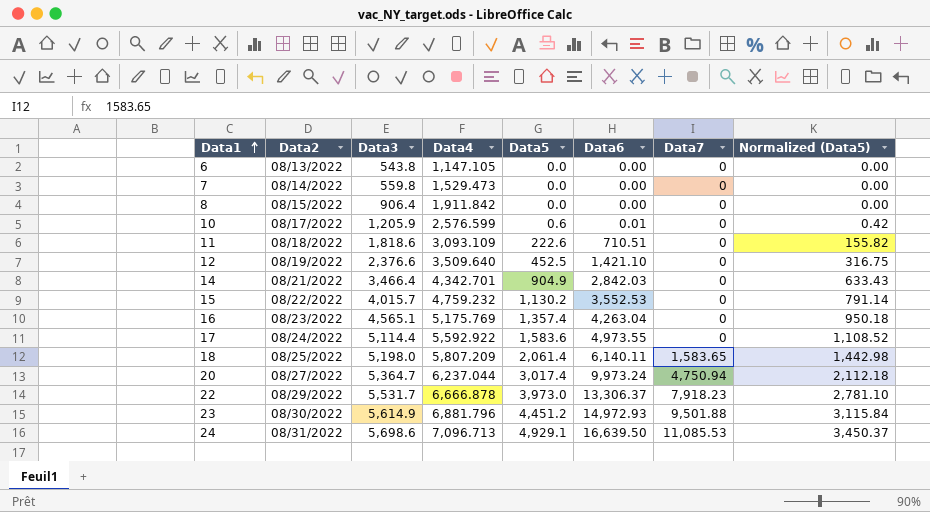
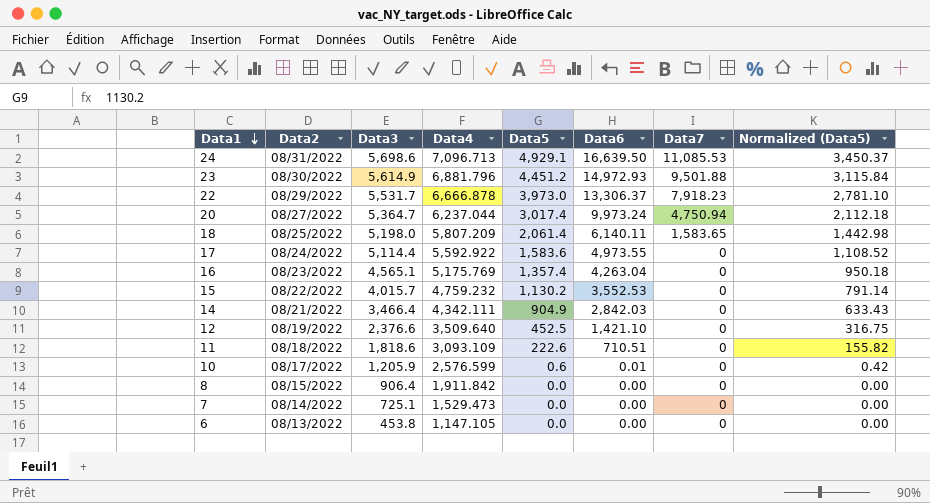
row order: Data1 ascending -> Data1 descending
14 | Data4: 4,342.701 -> 4,342.111
7 | Data3: 559.8 -> 725.1
6 | Data3: 543.8 -> 453.8

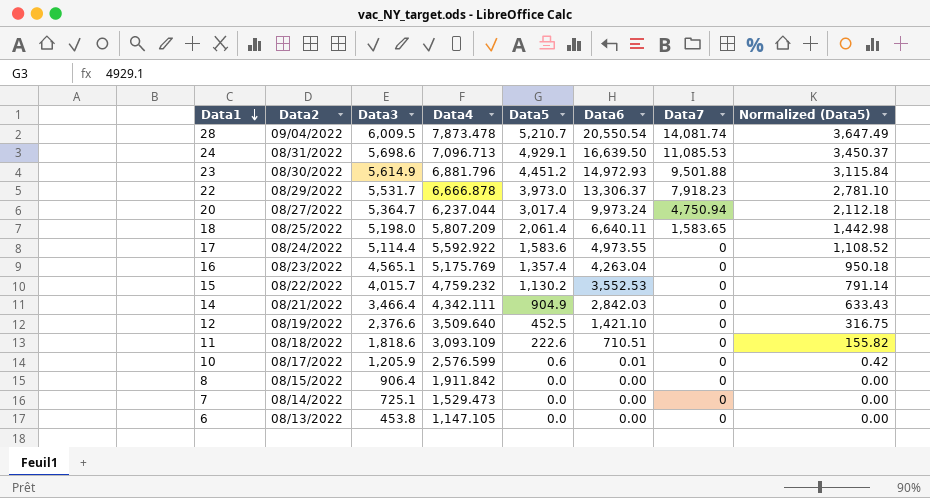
row 28: none -> 09/04/2022 | 6,009.5 | 7,873.478 | 5,210.7 | 20,550.54 | 14,081.74 | 3,647.49
18 | Data6: 6,140.11 -> 6,640.11

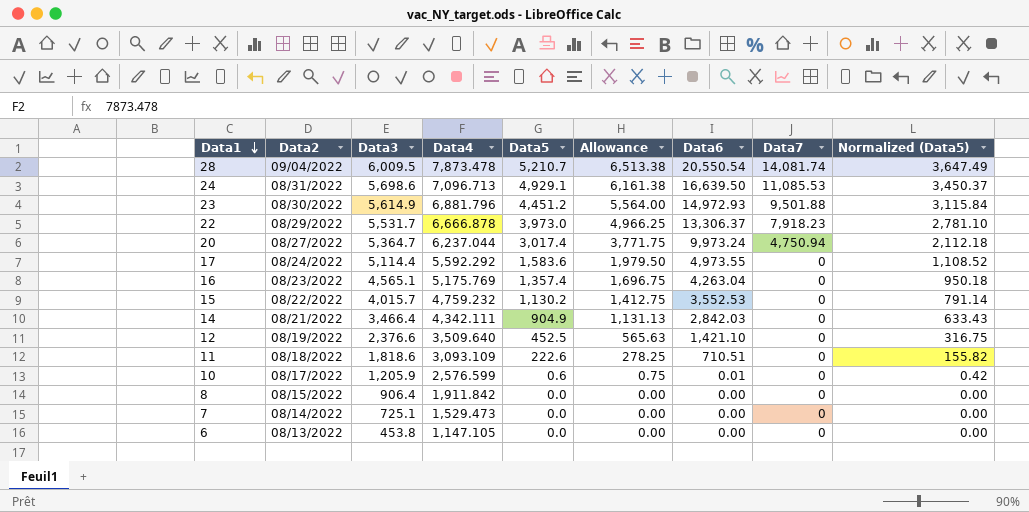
column Allowance | formula: none -> [Data5] * 1.25
row 18: 08/25/2022 | 5,198.0 | 5,807.209 | 2,061.4 | 6,640.11 | 1,583.65 | 1,442.98 -> none
17 | Data4: 5,592.922 -> 5,592.292

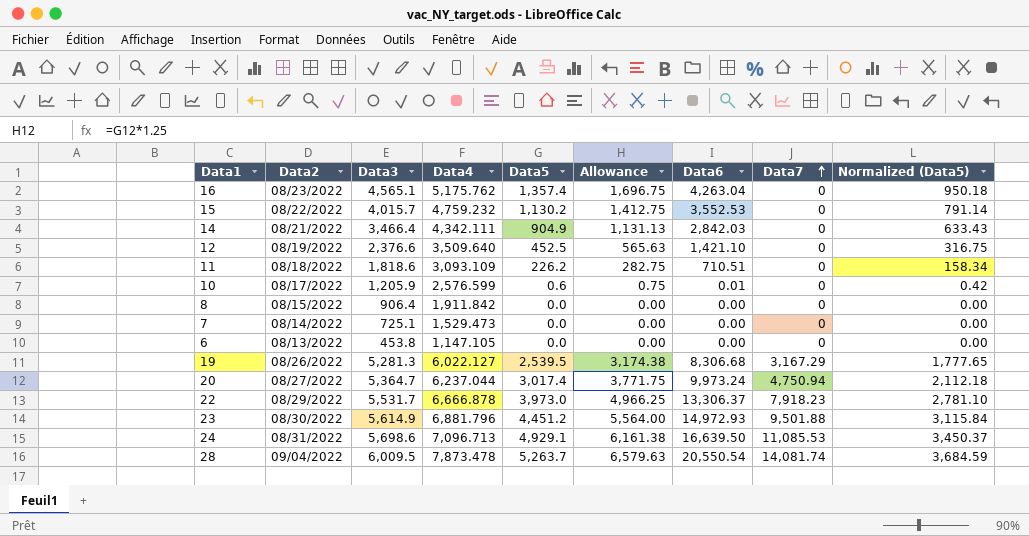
row order: Data1 descending -> Data7 ascending
row 17: 08/24/2022 | 5,114.4 | 5,592.292 | 1,583.6 | 1,979.50 | 4,973.55 | 0 | 1,108.52 -> none
16 | Data4: 5,175.769 -> 5,175.762
11 | Data5: 222.6 -> 226.2
11 | Allowance: 278.25 -> 282.75
11 | Normalized (Data5): 155.82 -> 158.34
row 19: none -> 08/26/2022 | 5,281.3 | 6,022.127 | 2,539.5 | 3,174.38 | 8,306.68 | 3,167.29 | 1,777.65
28 | Data5: 5,210.7 -> 5,263.7
28 | Allowance: 6,513.38 -> 6,579.63
28 | Normalized (Data5): 3,647.49 -> 3,684.59

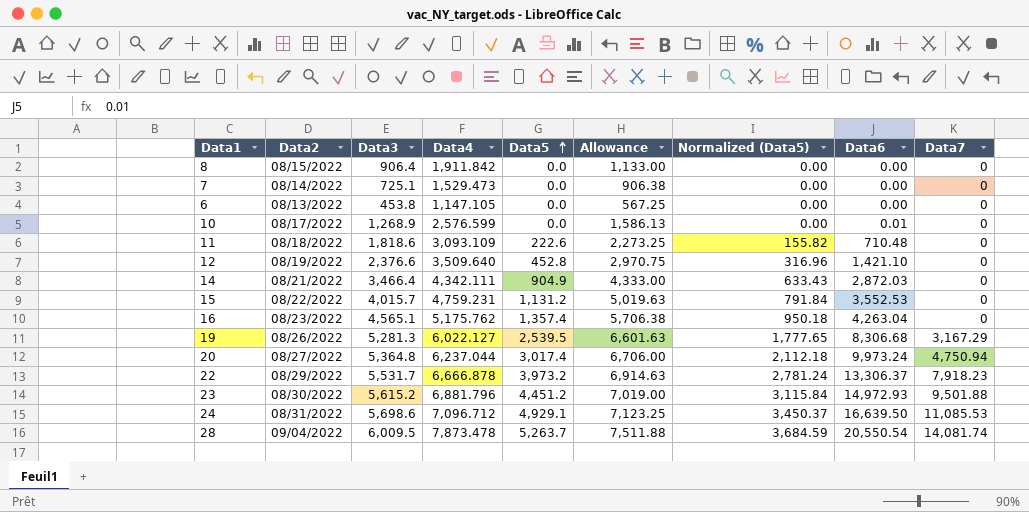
row order: Data7 ascending -> Data5 ascending
column Allowance | formula: [Data5] * 1.25 -> [Data3] * 1.25
column Normalized (Data5) | position: 9 -> 7
10 | Data3: 1,205.9 -> 1,268.9
10 | Data5: 0.6 -> 0.0
10 | Normalized (Data5): 0.42 -> 0.00
11 | Data5: 226.2 -> 222.6
11 | Normalized (Data5): 158.34 -> 155.82
11 | Data6: 710.51 -> 710.48
12 | Data5: 452.5 -> 452.8
12 | Normalized (Data5): 316.75 -> 316.96
14 | Data6: 2,842.03 -> 2,872.03
15 | Data4: 4,759.232 -> 4,759.231
15 | Data5: 1,130.2 -> 1,131.2
15 | Normalized (Data5): 791.14 -> 791.84
20 | Data3: 5,364.7 -> 5,364.8
22 | Data5: 3,973.0 -> 3,973.2
22 | Normalized (Data5): 2,781.10 -> 2,781.24
23 | Data3: 5,614.9 -> 5,615.2
24 | Data4: 7,096.713 -> 7,096.712

